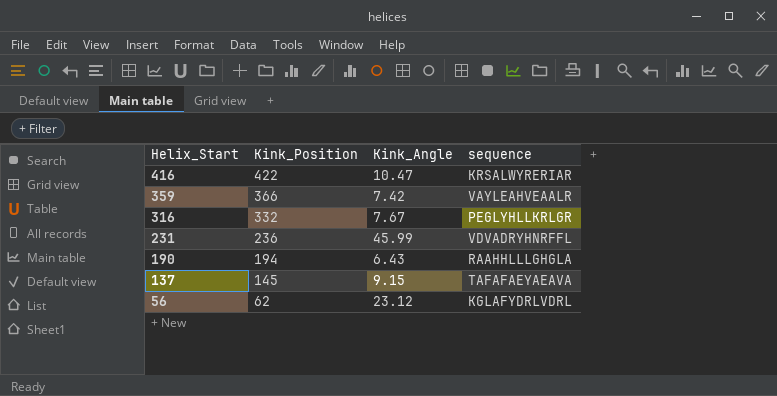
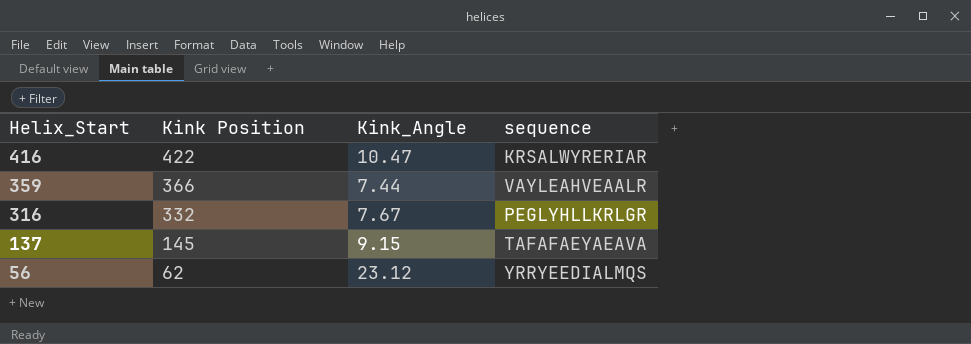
column name: Kink_Position -> Kink Position
row 231: 236 | 45.99 | VDVADRYHNRFFL -> none
row 190: 194 | 6.43 | RAAHHLLLGHGLA -> none
359 | Kink_Angle: 7.42 -> 7.44
56 | sequence: KGLAFYDRLVDRL -> YRRYEEDIALMQS

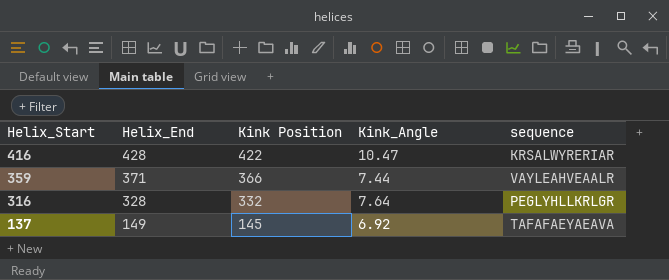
column Helix_End | position: none -> 2
row 56: 62 | 23.12 | YRRYEEDIALMQS -> none
316 | Kink_Angle: 7.67 -> 7.64
137 | Kink_Angle: 9.15 -> 6.92

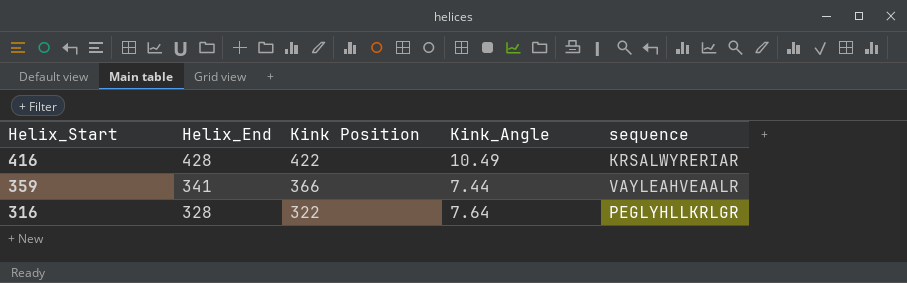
row 137: 149 | 145 | 6.92 | TAFAFAEYAEAVA -> none
416 | Kink_Angle: 10.47 -> 10.49
359 | Helix_End: 371 -> 341
316 | Kink Position: 332 -> 322

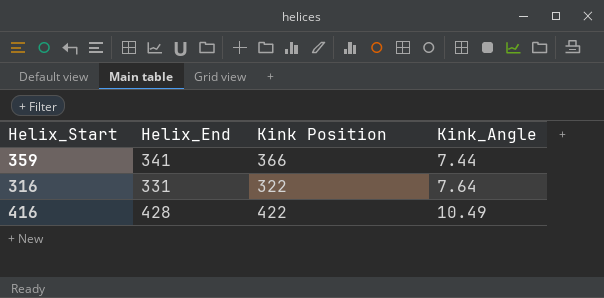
row order: Helix_Start descending -> Kink_Angle ascending
column sequence | position: 5 -> none
316 | Helix_End: 328 -> 331

